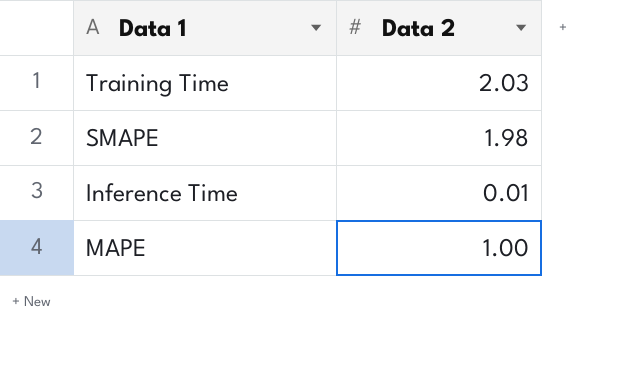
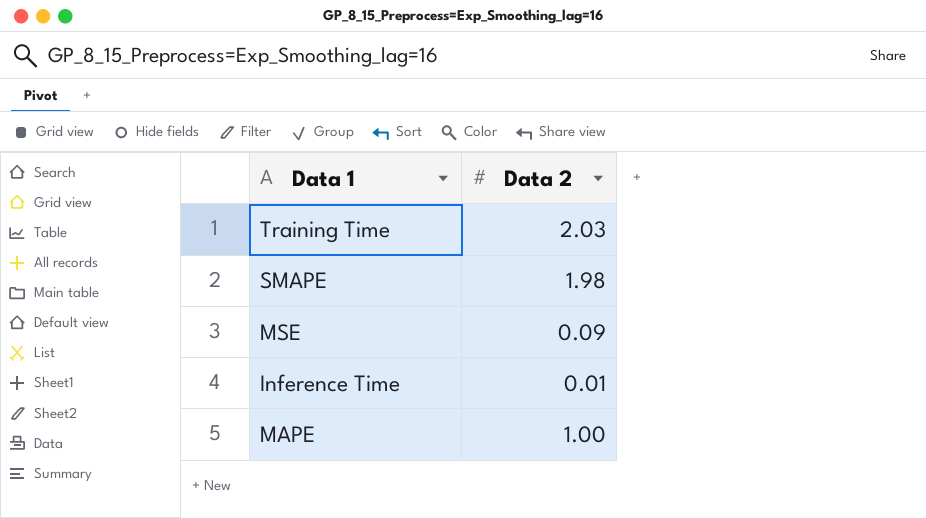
row MSE: none -> 0.09

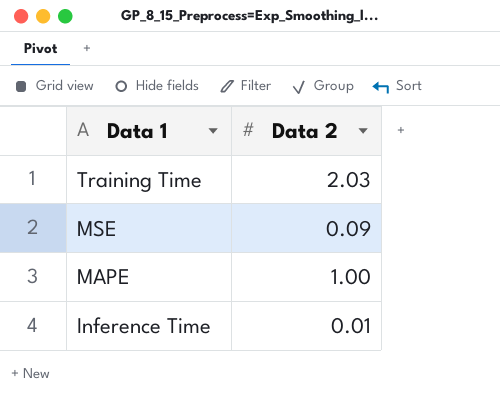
row order: none -> Data 1 descending
row SMAPE: 1.98 -> none

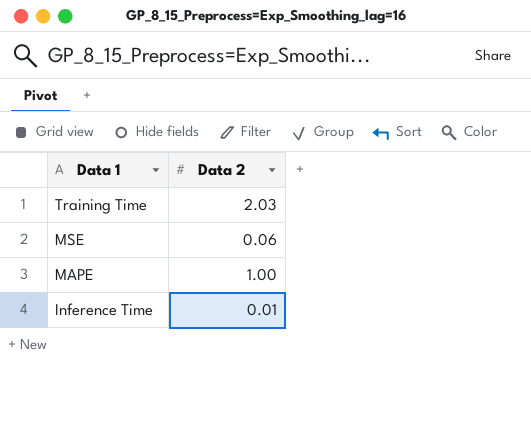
MSE | Data 2: 0.09 -> 0.06

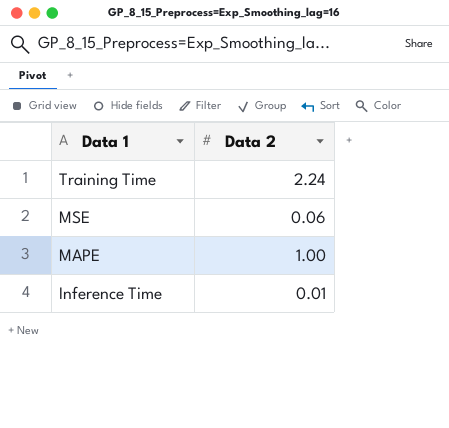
Training Time | Data 2: 2.03 -> 2.24

